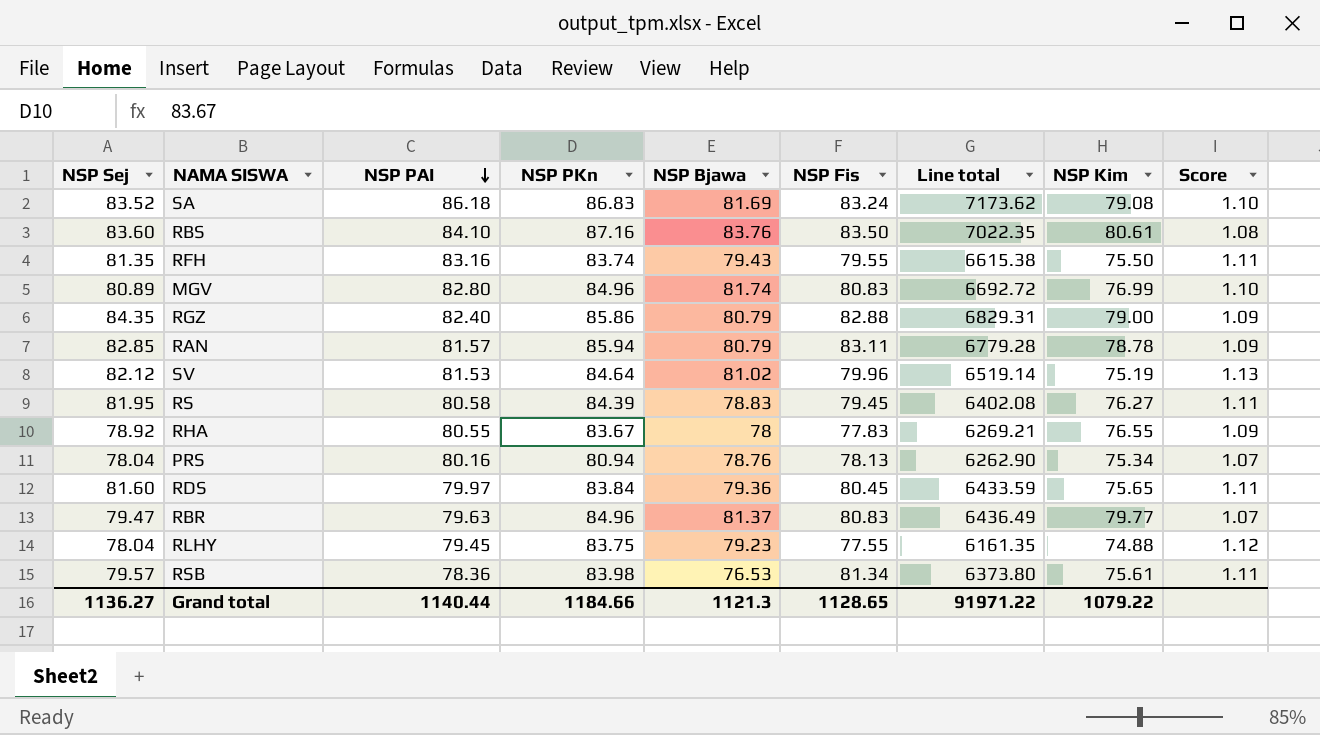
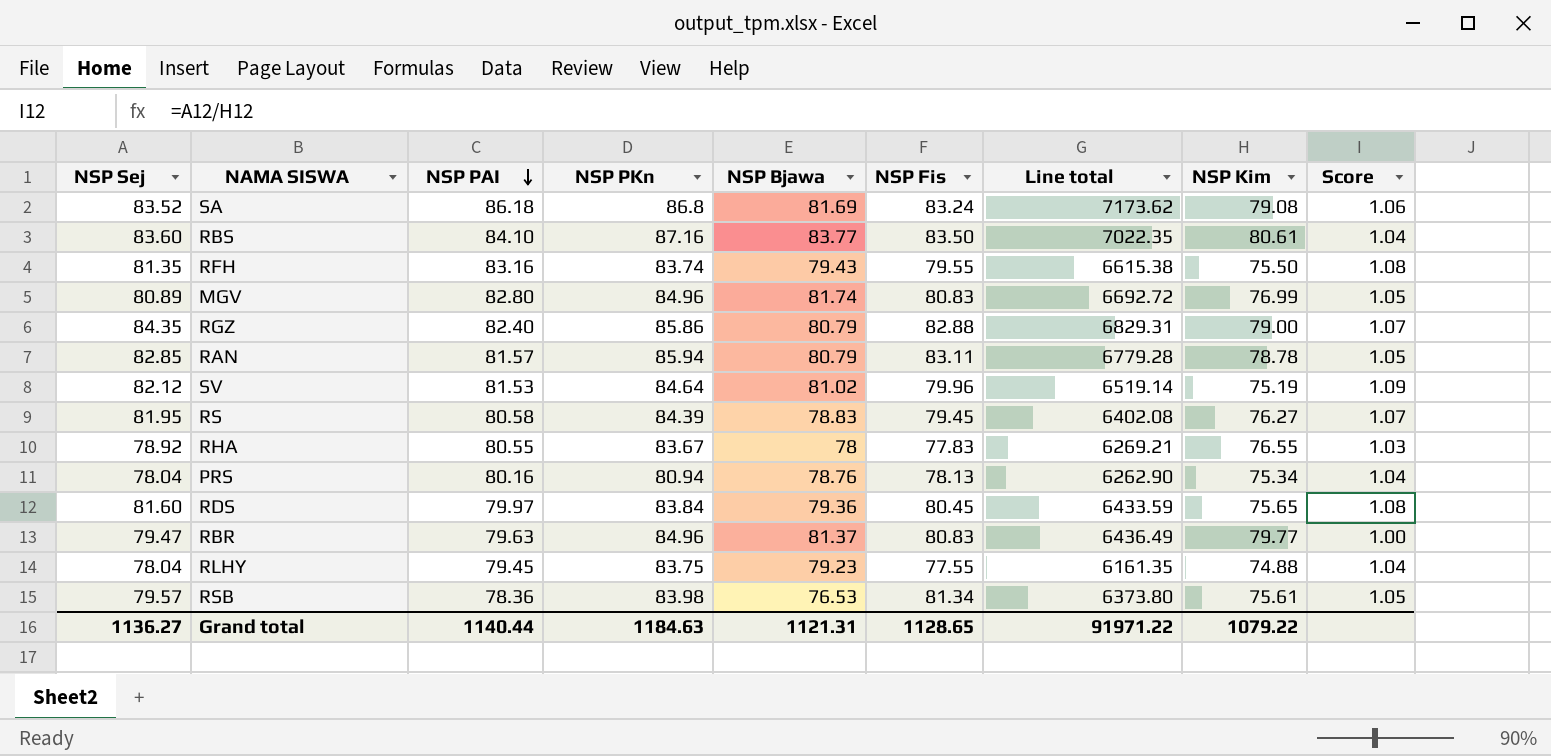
column Score | formula: [NSP PKn] / [NSP Kim] -> [NSP Sej] / [NSP Kim]
SA | NSP PKn: 86.83 -> 86.8
RBS | NSP Bjawa: 83.76 -> 83.77
Grand total | NSP PKn: 1184.66 -> 1184.63
Grand total | NSP Bjawa: 1121.3 -> 1121.31

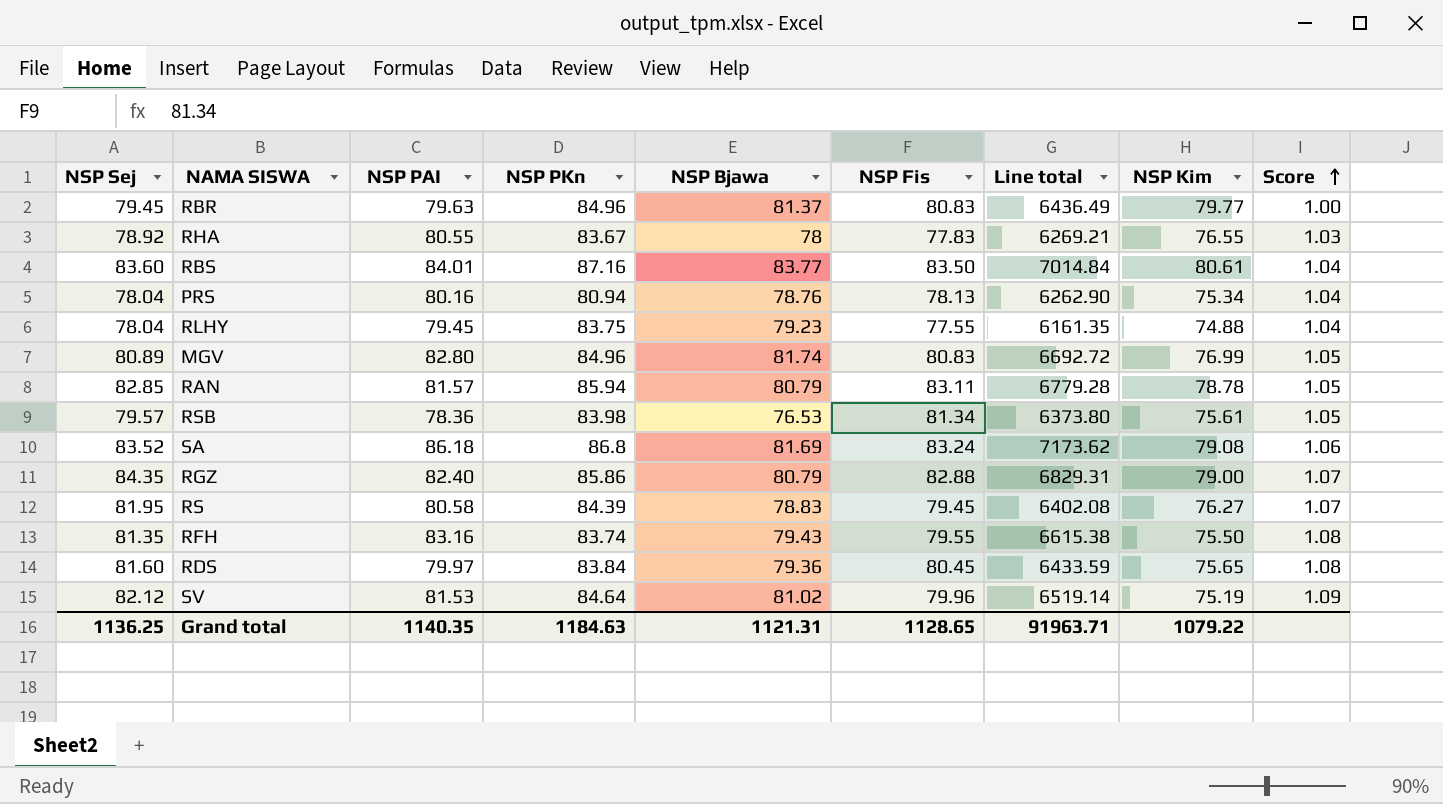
row order: NSP PAI descending -> Score ascending
RBR | NSP Sej: 79.47 -> 79.45
RBS | NSP PAI: 84.10 -> 84.01
RBS | Line total: 7022.35 -> 7014.84
Grand total | NSP Sej: 1136.27 -> 1136.25
Grand total | NSP PAI: 1140.44 -> 1140.35
Grand total | Line total: 91971.22 -> 91963.71

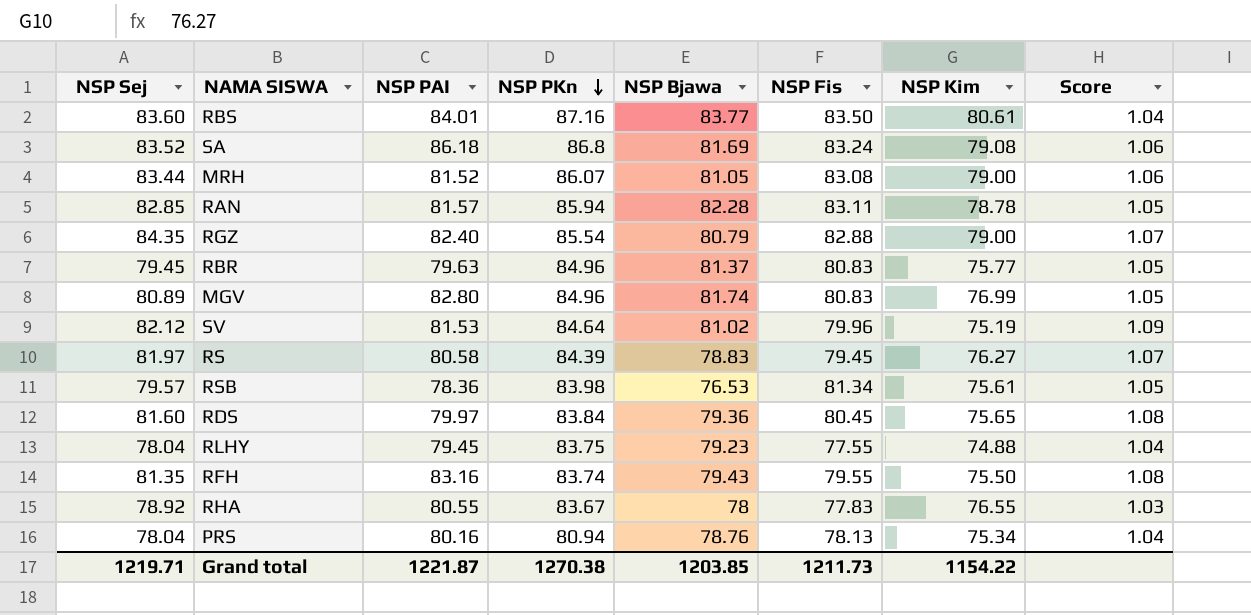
row order: Score ascending -> NSP PKn descending
column Line total | formula: [NSP PAI] * [NSP Fis] -> none
row MRH: none -> 83.44 | 81.52 | 86.07 | 81.05 | 83.08 | 79.00 | 1.06
RAN | NSP Bjawa: 80.79 -> 82.28
RGZ | NSP PKn: 85.86 -> 85.54
RBR | NSP Kim: 79.77 -> 75.77
RBR | Score: 1.00 -> 1.05
RS | NSP Sej: 81.95 -> 81.97
Grand total | NSP Sej: 1136.25 -> 1219.71
Grand total | NSP PAI: 1140.35 -> 1221.87
Grand total | NSP PKn: 1184.63 -> 1270.38
Grand total | NSP Bjawa: 1121.31 -> 1203.85
Grand total | NSP Fis: 1128.65 -> 1211.73
Grand total | NSP Kim: 1079.22 -> 1154.22

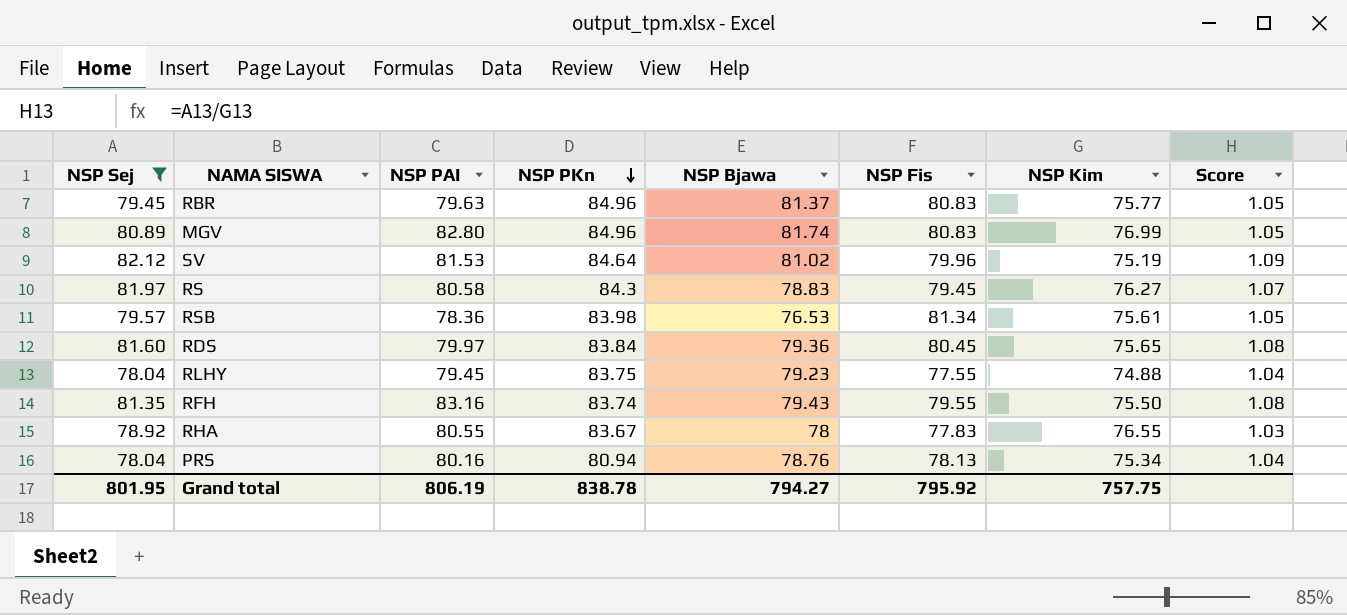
filter: none -> NSP Sej <= 82.12
RS | NSP PKn: 84.39 -> 84.3
Grand total | NSP Sej: 1219.71 -> 801.95
Grand total | NSP PAI: 1221.87 -> 806.19
Grand total | NSP PKn: 1270.38 -> 838.78
Grand total | NSP Bjawa: 1203.85 -> 794.27
Grand total | NSP Fis: 1211.73 -> 795.92
Grand total | NSP Kim: 1154.22 -> 757.75

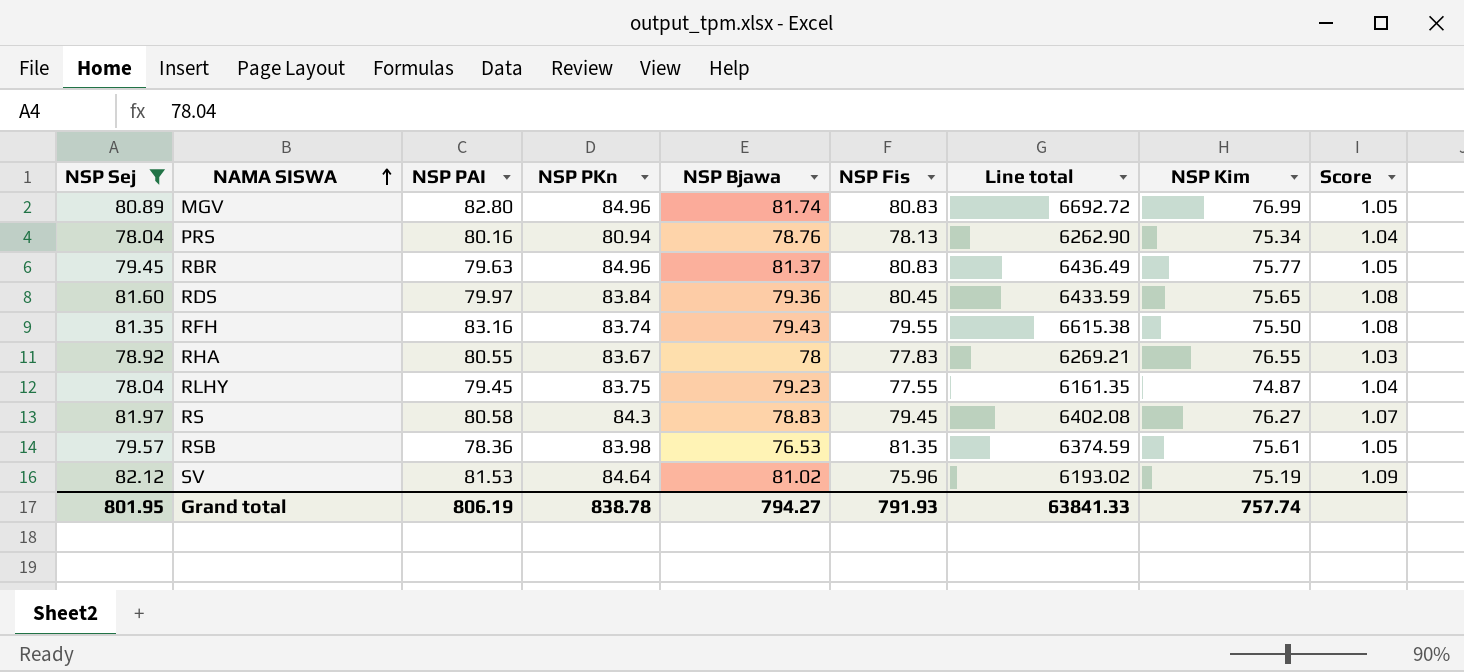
row order: NSP PKn descending -> NAMA SISWA ascending
column Line total | formula: none -> [NSP PAI] * [NSP Fis]
RLHY | NSP Kim: 74.88 -> 74.87
RSB | NSP Fis: 81.34 -> 81.35
SV | NSP Fis: 79.96 -> 75.96
Grand total | NSP Fis: 795.92 -> 791.93
Grand total | NSP Kim: 757.75 -> 757.74

